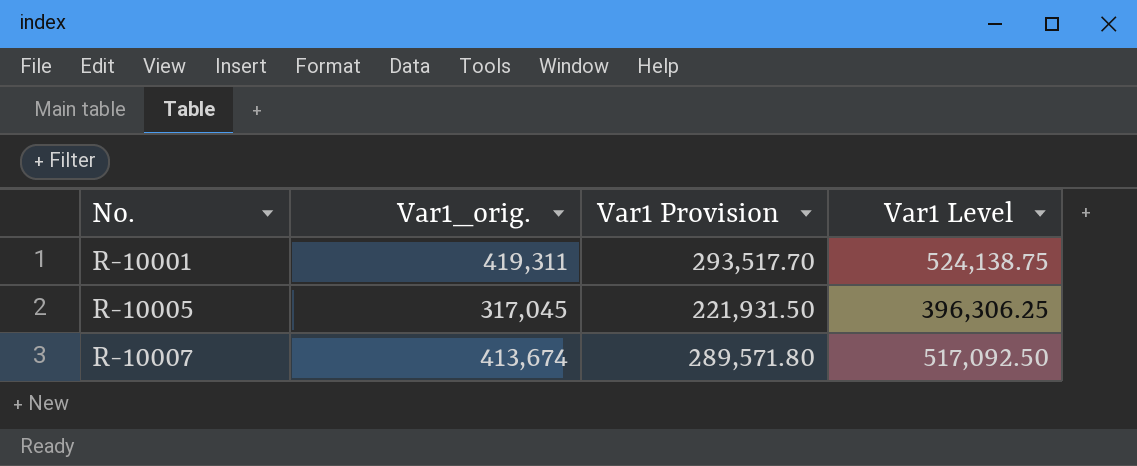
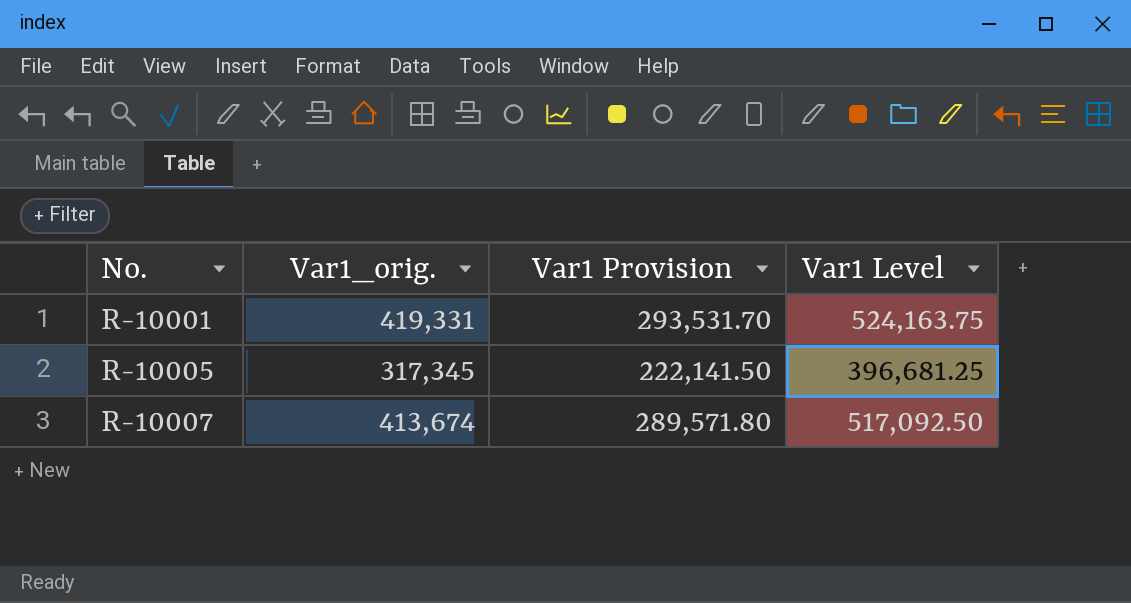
R-10001 | Var1_orig.: 419,311 -> 419,331
R-10001 | Var1 Provision: 293,517.70 -> 293,531.70
R-10001 | Var1 Level: 524,138.75 -> 524,163.75
R-10005 | Var1_orig.: 317,045 -> 317,345
R-10005 | Var1 Provision: 221,931.50 -> 222,141.50
R-10005 | Var1 Level: 396,306.25 -> 396,681.25

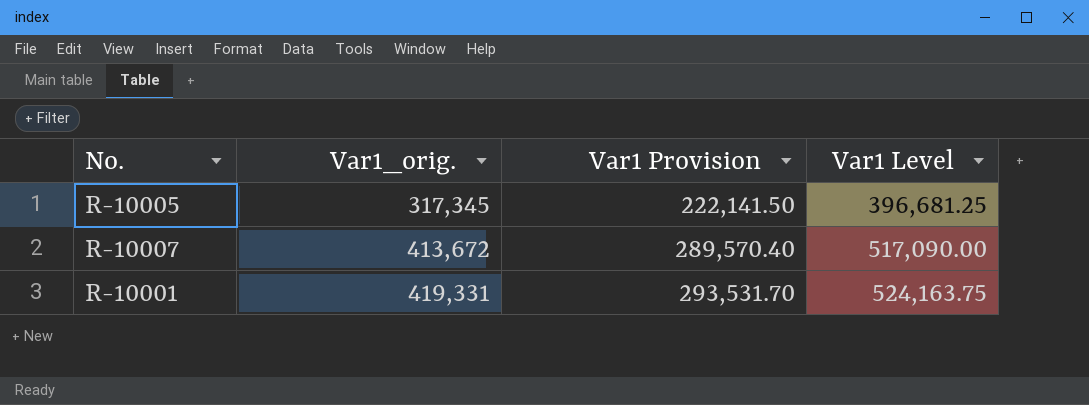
row order: No. ascending -> Var1_orig. ascending
R-10007 | Var1_orig.: 413,674 -> 413,672
R-10007 | Var1 Provision: 289,571.80 -> 289,570.40
R-10007 | Var1 Level: 517,092.50 -> 517,090.00

